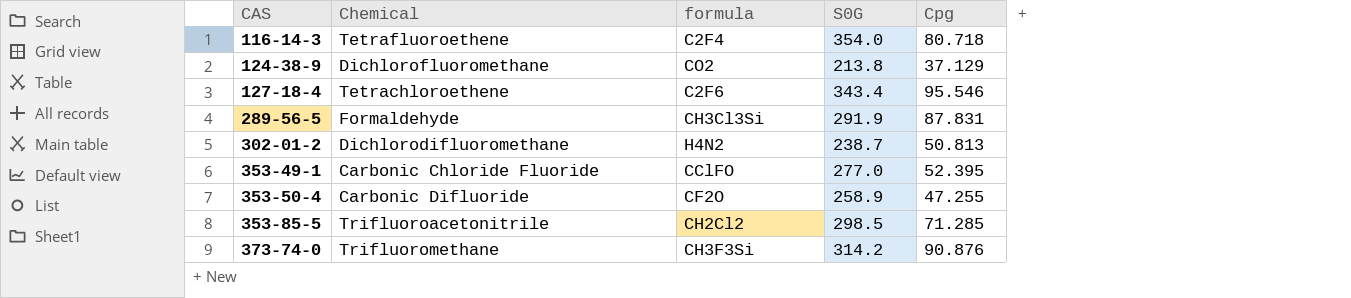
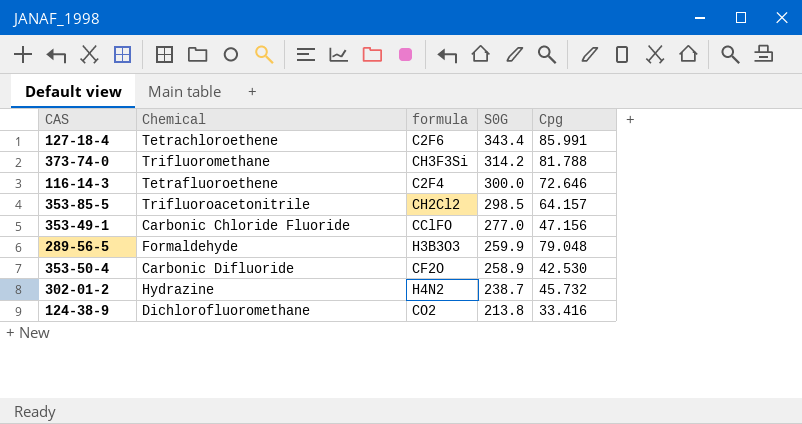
row order: CAS ascending -> S0G descending
127-18-4 | Cpg: 95.546 -> 85.991
373-74-0 | Cpg: 90.876 -> 81.788
116-14-3 | S0G: 354.0 -> 300.0
116-14-3 | Cpg: 80.718 -> 72.646
353-85-5 | Cpg: 71.285 -> 64.157
353-49-1 | Cpg: 52.395 -> 47.156
289-56-5 | formula: CH3Cl3Si -> H3B3O3
289-56-5 | S0G: 291.9 -> 259.9
289-56-5 | Cpg: 87.831 -> 79.048
353-50-4 | Cpg: 47.255 -> 42.530
302-01-2 | Chemical: Dichlorodifluoromethane -> Hydrazine
302-01-2 | Cpg: 50.813 -> 45.732
124-38-9 | Cpg: 37.129 -> 33.416

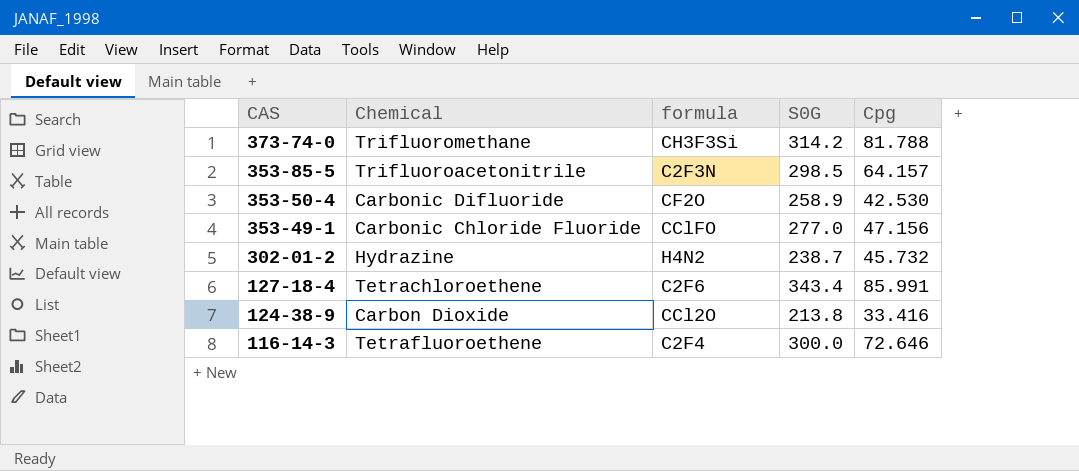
row order: S0G descending -> CAS descending
row 289-56-5: Formaldehyde | H3B3O3 | 259.9 | 79.048 -> none
353-85-5 | formula: CH2Cl2 -> C2F3N
124-38-9 | Chemical: Dichlorofluoromethane -> Carbon Dioxide
124-38-9 | formula: CO2 -> CCl2O

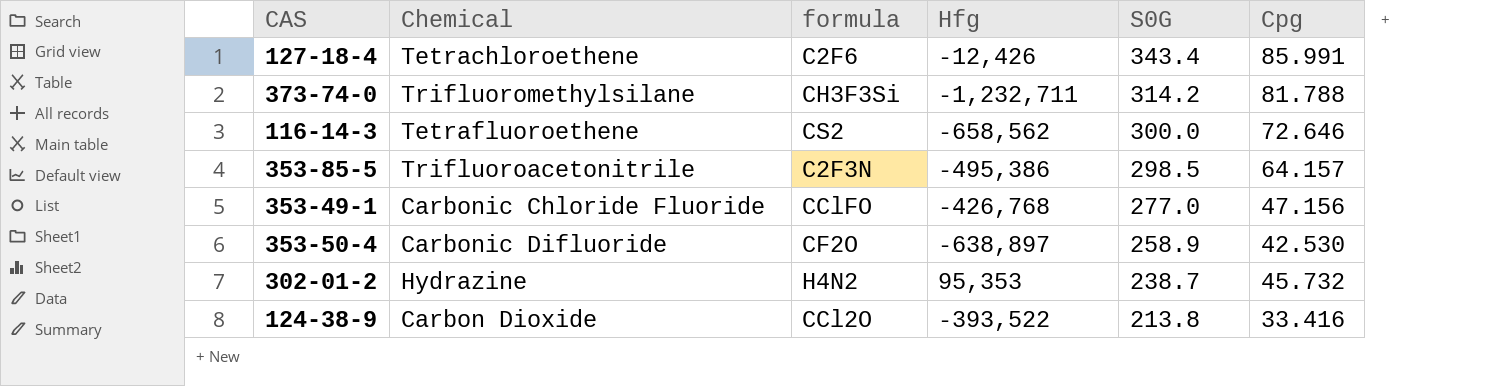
row order: CAS descending -> S0G descending
column Hfg | position: none -> 4
373-74-0 | Chemical: Trifluoromethane -> Trifluoromethylsilane
116-14-3 | formula: C2F4 -> CS2

